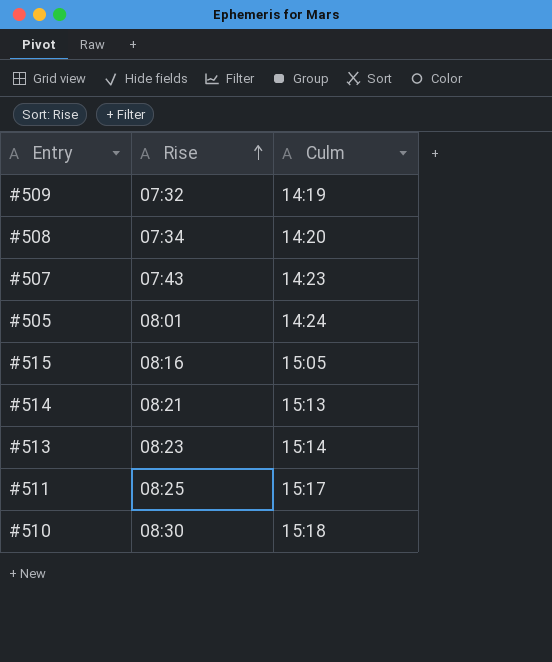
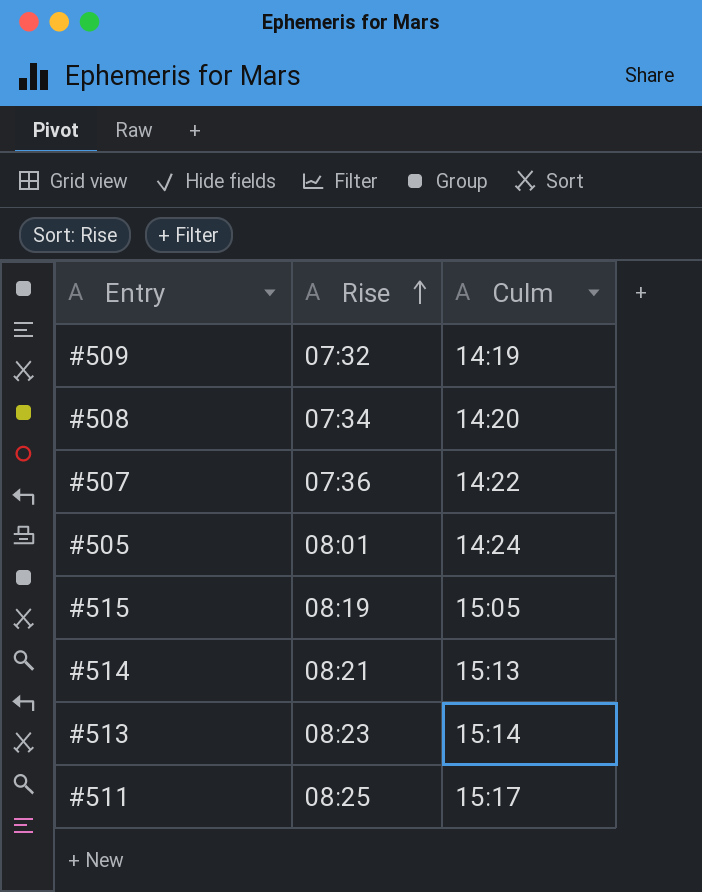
row #510: 08:30 | 15:18 -> none
#507 | Rise: 07:43 -> 07:36
#507 | Culm: 14:23 -> 14:22
#515 | Rise: 08:16 -> 08:19

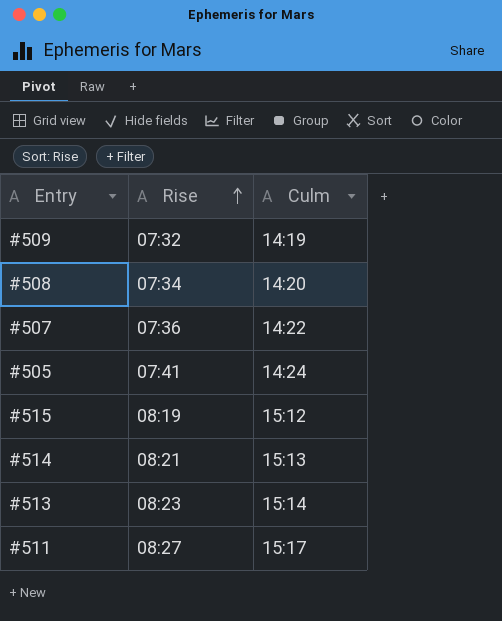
#505 | Rise: 08:01 -> 07:41
#515 | Culm: 15:05 -> 15:12
#511 | Rise: 08:25 -> 08:27

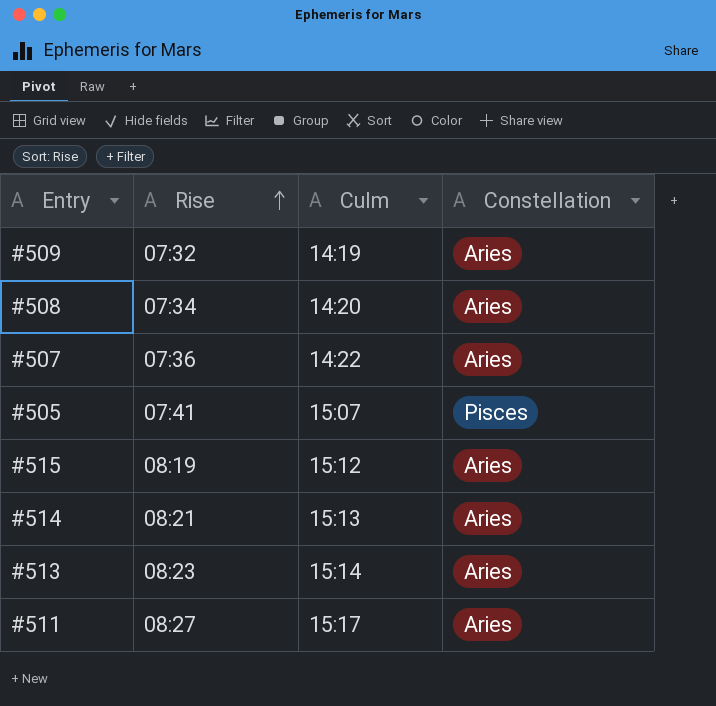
column Constellation | position: none -> 4
#505 | Culm: 14:24 -> 15:07

